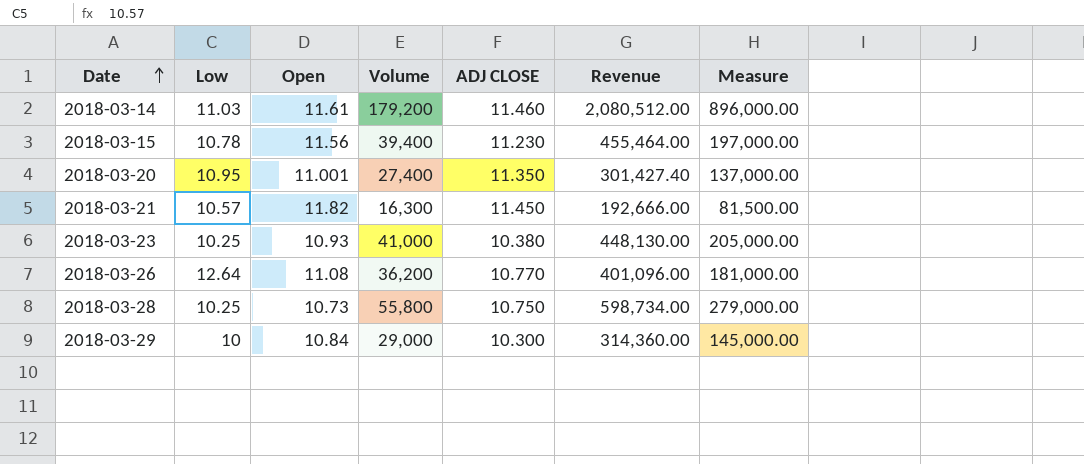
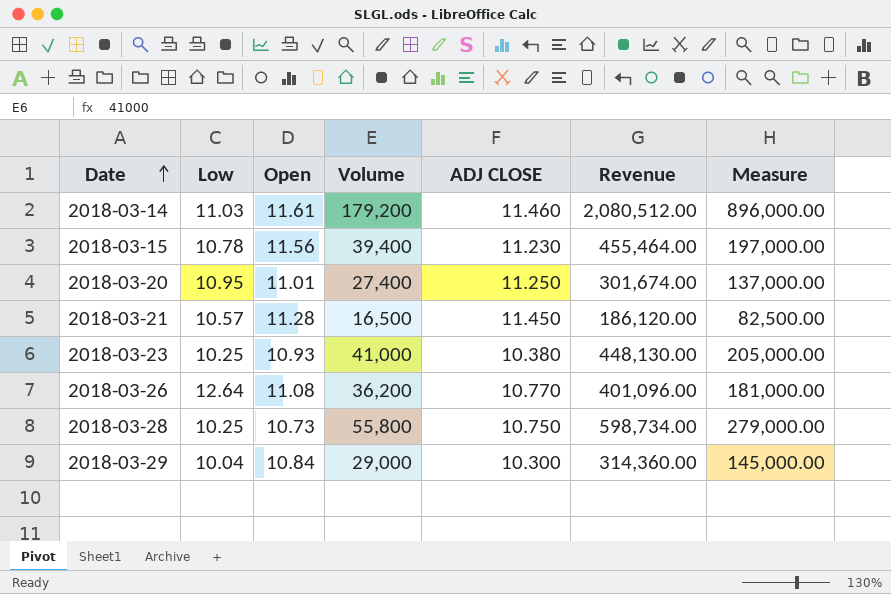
2018-03-20 | Open: 11.001 -> 11.01
2018-03-20 | ADJ CLOSE: 11.350 -> 11.250
2018-03-20 | Revenue: 301,427.40 -> 301,674.00
2018-03-21 | Open: 11.82 -> 11.28
2018-03-21 | Volume: 16,300 -> 16,500
2018-03-21 | Revenue: 192,666.00 -> 186,120.00
2018-03-21 | Measure: 81,500.00 -> 82,500.00
2018-03-29 | Low: 10 -> 10.04

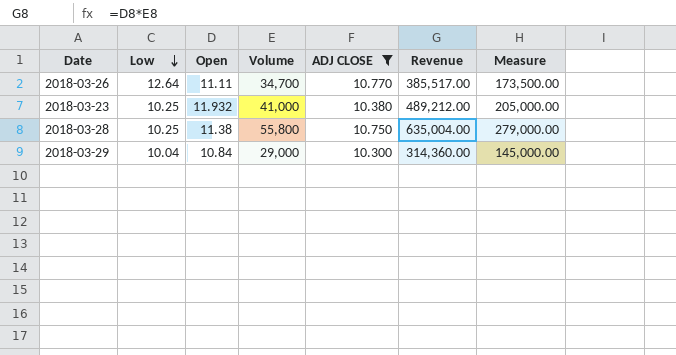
filter: none -> ADJ CLOSE <= 10.770
row order: Date ascending -> Low descending
2018-03-26 | Open: 11.08 -> 11.11
2018-03-26 | Volume: 36,200 -> 34,700
2018-03-26 | Revenue: 401,096.00 -> 385,517.00
2018-03-26 | Measure: 181,000.00 -> 173,500.00
2018-03-23 | Open: 10.93 -> 11.932
2018-03-23 | Revenue: 448,130.00 -> 489,212.00
2018-03-28 | Open: 10.73 -> 11.38
2018-03-28 | Revenue: 598,734.00 -> 635,004.00

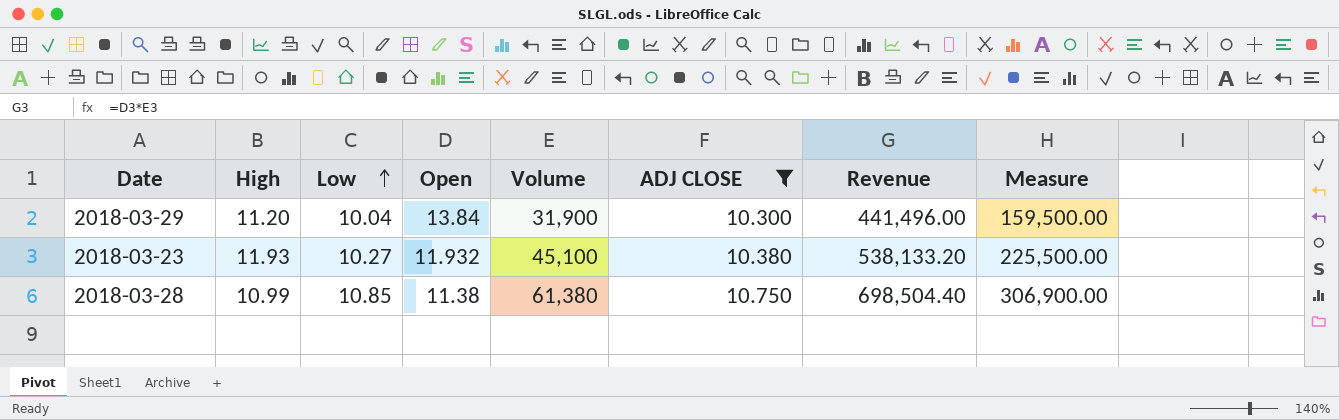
row order: Low descending -> Low ascending
column High | position: none -> 2
row 2018-03-26: 12.64 | 11.11 | 34,700 | 10.770 | 385,517.00 | 173,500.00 -> none
2018-03-29 | Open: 10.84 -> 13.84
2018-03-29 | Volume: 29,000 -> 31,900
2018-03-29 | Revenue: 314,360.00 -> 441,496.00
2018-03-29 | Measure: 145,000.00 -> 159,500.00
2018-03-23 | Low: 10.25 -> 10.27
2018-03-23 | Volume: 41,000 -> 45,100
2018-03-23 | Revenue: 489,212.00 -> 538,133.20
2018-03-23 | Measure: 205,000.00 -> 225,500.00
2018-03-28 | Low: 10.25 -> 10.85
2018-03-28 | Volume: 55,800 -> 61,380
2018-03-28 | Revenue: 635,004.00 -> 698,504.40
2018-03-28 | Measure: 279,000.00 -> 306,900.00

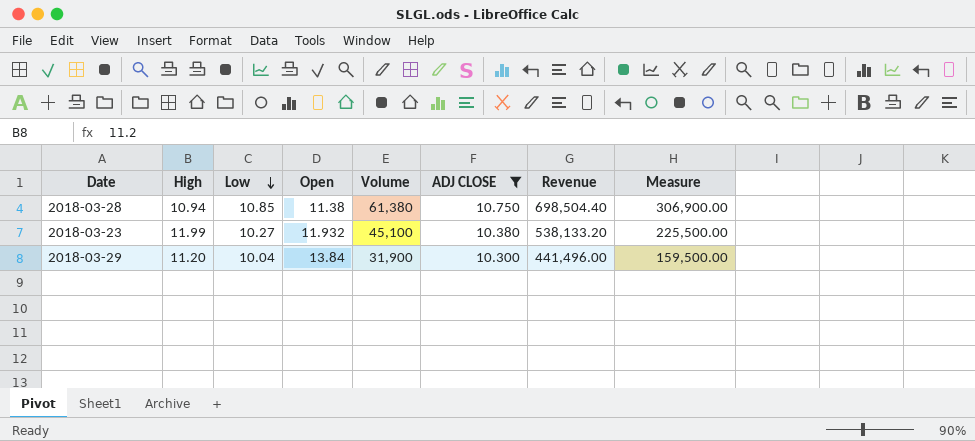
row order: Low ascending -> Low descending
2018-03-28 | High: 10.99 -> 10.94
2018-03-23 | High: 11.93 -> 11.99

